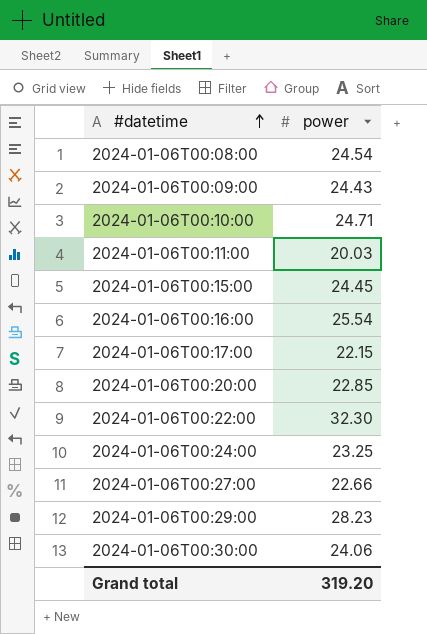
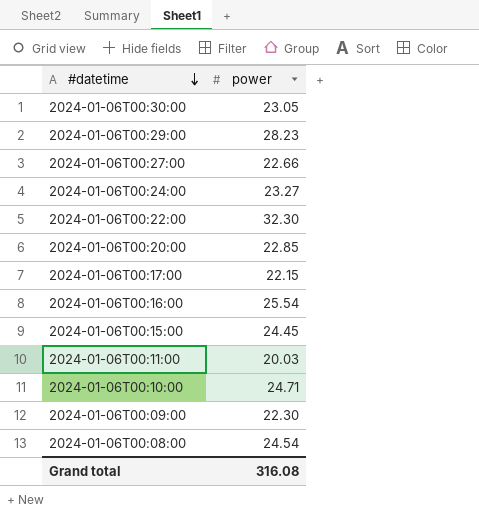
row order: #datetime ascending -> #datetime descending
2024-01-06T00:30:00 | power: 24.06 -> 23.05
2024-01-06T00:24:00 | power: 23.25 -> 23.27
2024-01-06T00:09:00 | power: 24.43 -> 22.30
Grand total | power: 319.20 -> 316.08

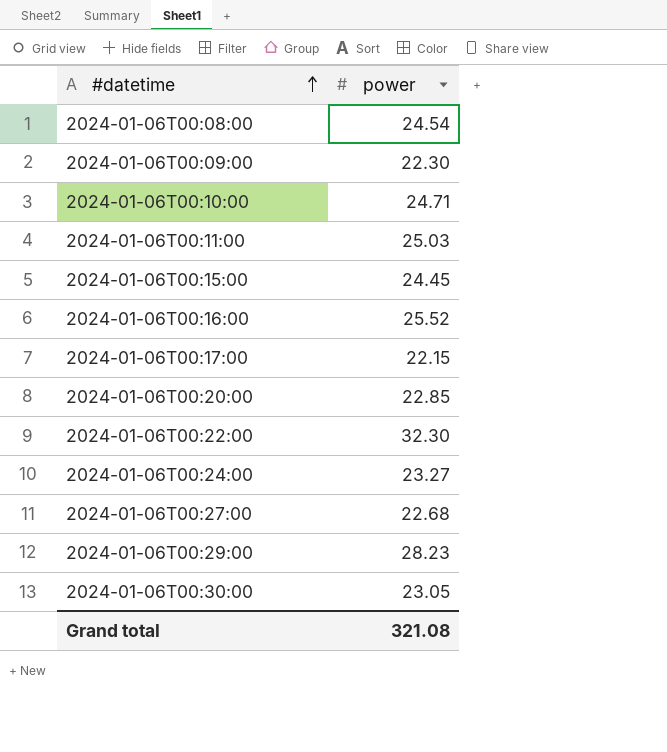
row order: #datetime descending -> #datetime ascending
2024-01-06T00:11:00 | power: 20.03 -> 25.03
2024-01-06T00:16:00 | power: 25.54 -> 25.52
2024-01-06T00:27:00 | power: 22.66 -> 22.68
Grand total | power: 316.08 -> 321.08

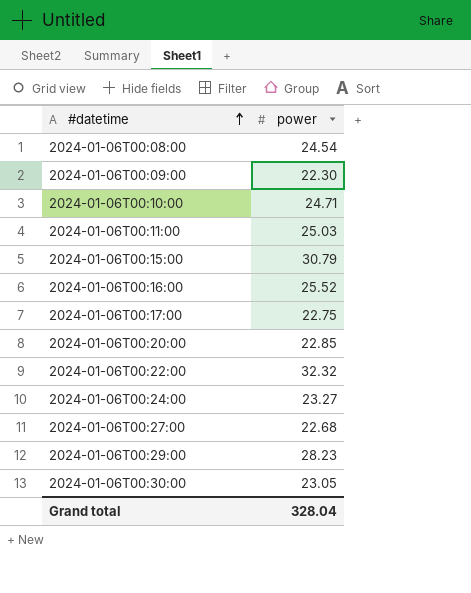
2024-01-06T00:15:00 | power: 24.45 -> 30.79
2024-01-06T00:17:00 | power: 22.15 -> 22.75
2024-01-06T00:22:00 | power: 32.30 -> 32.32
Grand total | power: 321.08 -> 328.04

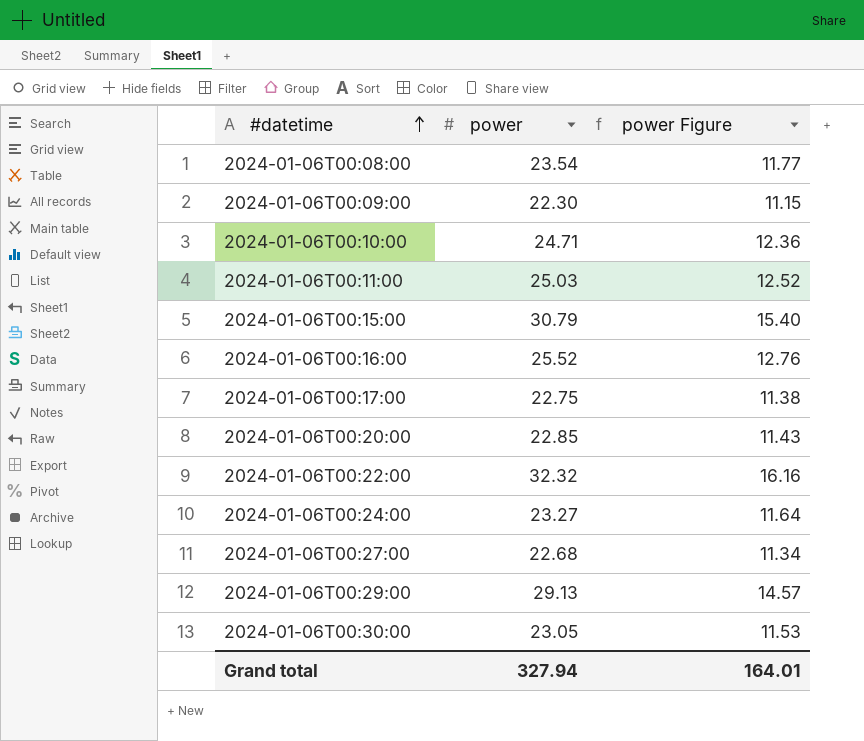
column power Figure | formula: none -> [power] * 0.5
2024-01-06T00:08:00 | power: 24.54 -> 23.54
2024-01-06T00:29:00 | power: 28.23 -> 29.13
Grand total | power: 328.04 -> 327.94

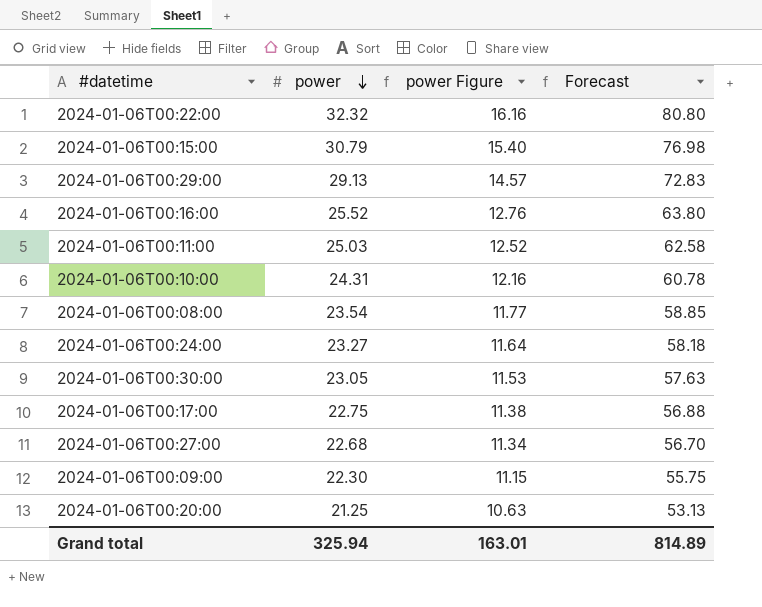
row order: #datetime ascending -> power descending
column Forecast | formula: none -> [power] * 2.5
2024-01-06T00:10:00 | power: 24.71 -> 24.31
2024-01-06T00:10:00 | power Figure: 12.36 -> 12.16
2024-01-06T00:20:00 | power: 22.85 -> 21.25
2024-01-06T00:20:00 | power Figure: 11.43 -> 10.63
Grand total | power: 327.94 -> 325.94
Grand total | power Figure: 164.01 -> 163.01

